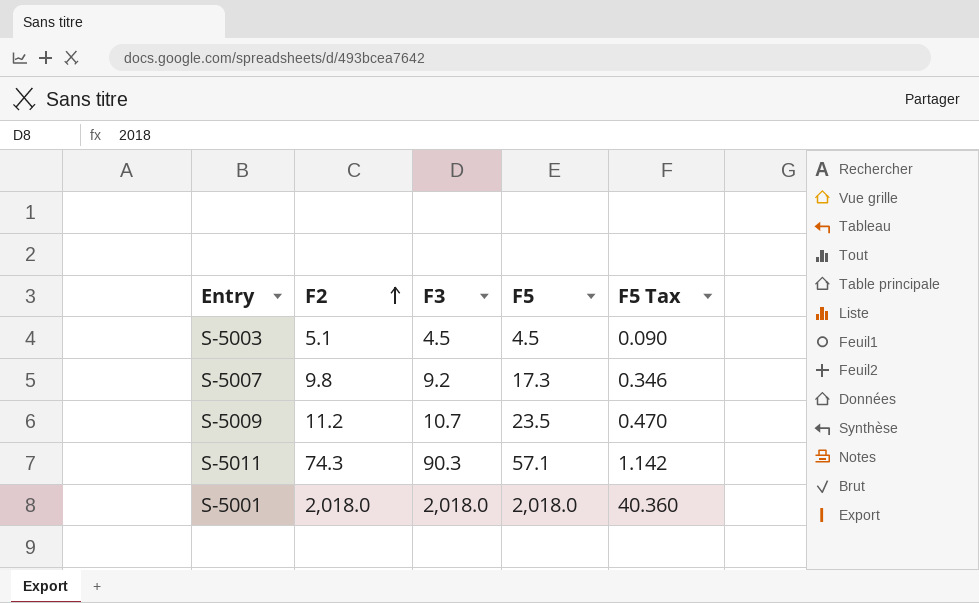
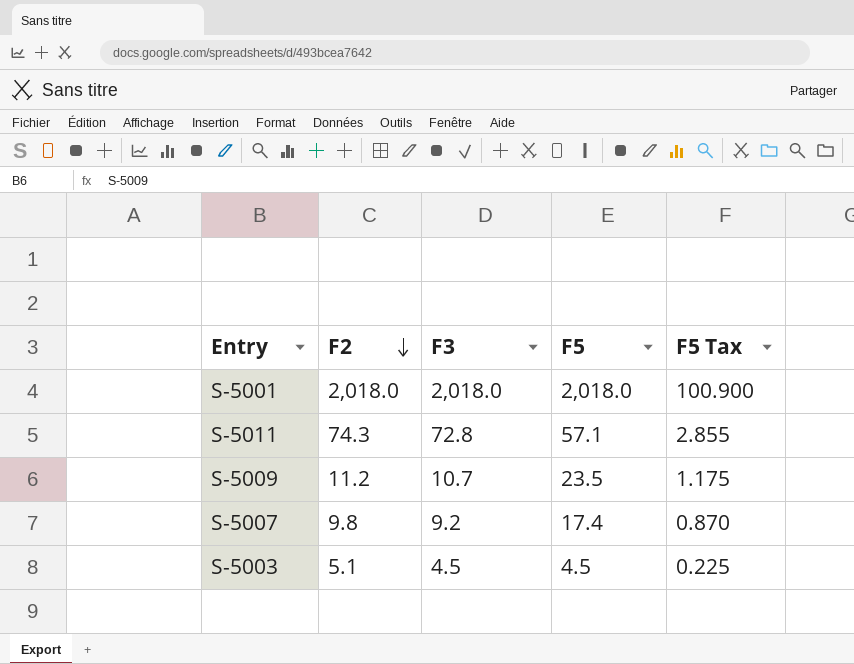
row order: F2 ascending -> F2 descending
column F5 Tax | formula: [F5] * 0.02 -> [F5] * 0.05
S-5011 | F3: 90.3 -> 72.8
S-5007 | F5: 17.3 -> 17.4

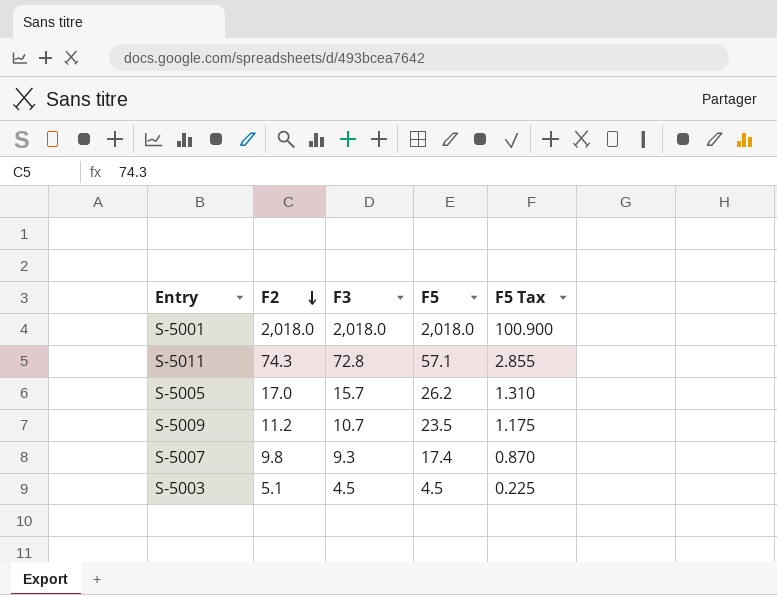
row S-5005: none -> 17.0 | 15.7 | 26.2 | 1.310
S-5007 | F3: 9.2 -> 9.3

